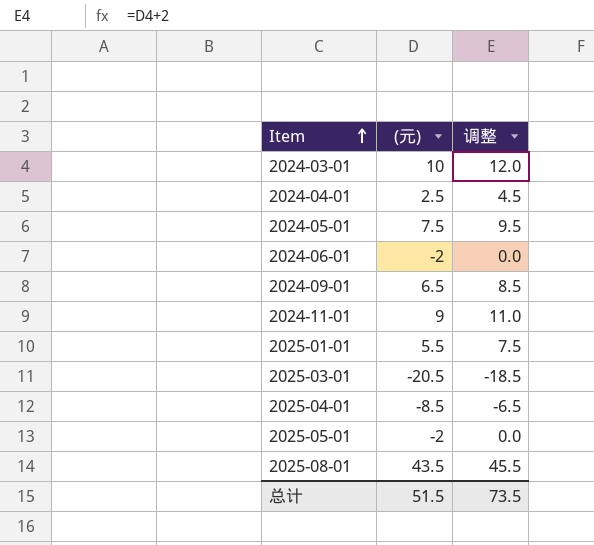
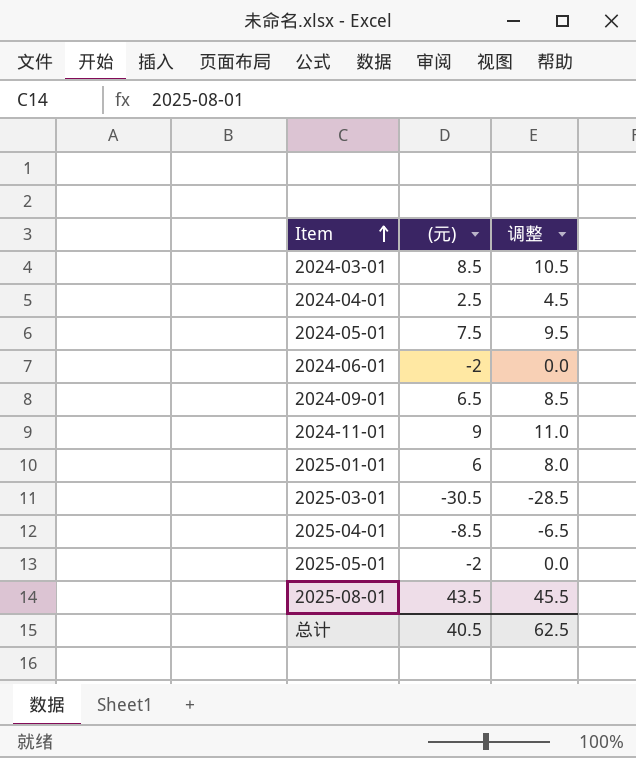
2024-03-01 | (元): 10 -> 8.5
2024-03-01 | 调整: 12.0 -> 10.5
2025-01-01 | (元): 5.5 -> 6
2025-01-01 | 调整: 7.5 -> 8.0
2025-03-01 | (元): -20.5 -> -30.5
2025-03-01 | 调整: -18.5 -> -28.5
总计 | (元): 51.5 -> 40.5
总计 | 调整: 73.5 -> 62.5

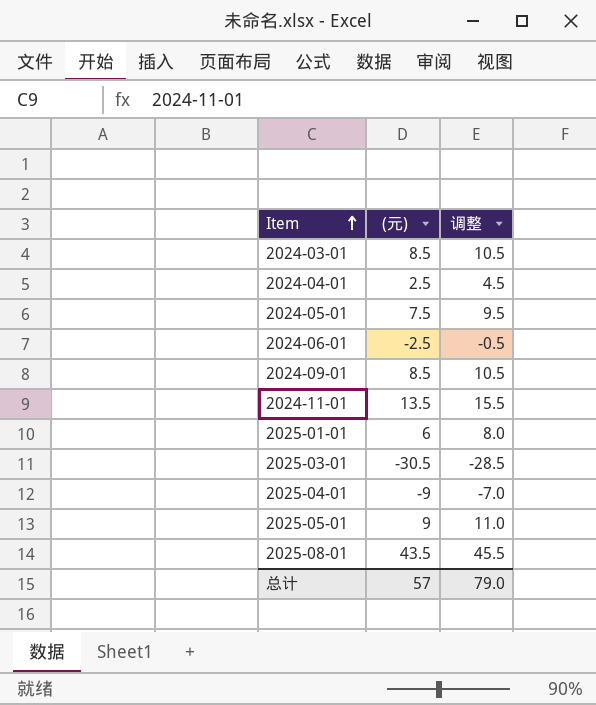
2024-06-01 | (元): -2 -> -2.5
2024-06-01 | 调整: 0.0 -> -0.5
2024-09-01 | (元): 6.5 -> 8.5
2024-09-01 | 调整: 8.5 -> 10.5
2024-11-01 | (元): 9 -> 13.5
2024-11-01 | 调整: 11.0 -> 15.5
2025-04-01 | (元): -8.5 -> -9
2025-04-01 | 调整: -6.5 -> -7.0
2025-05-01 | (元): -2 -> 9
2025-05-01 | 调整: 0.0 -> 11.0
总计 | (元): 40.5 -> 57
总计 | 调整: 62.5 -> 79.0

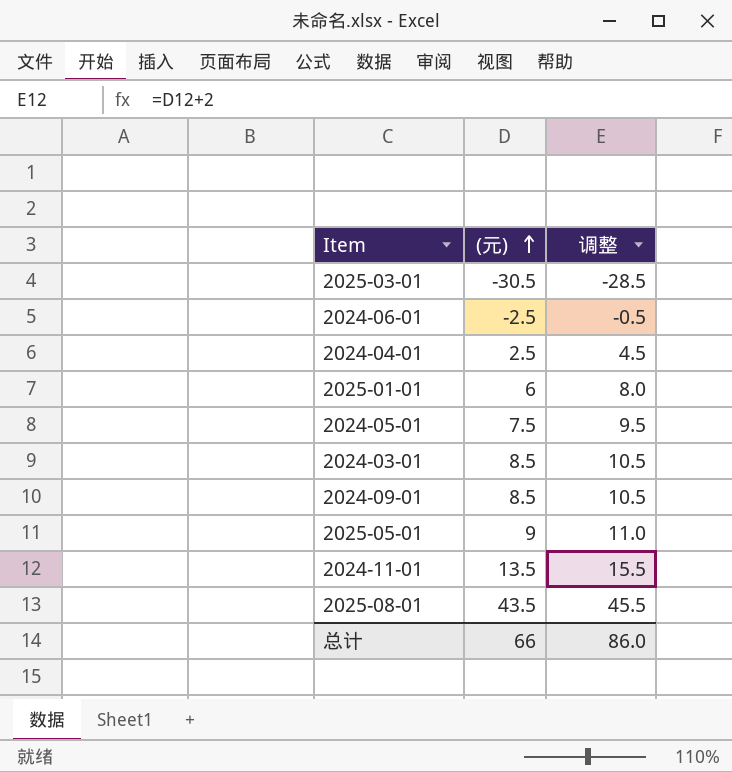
row order: Item ascending -> (元) ascending
row 2025-04-01: -9 | -7.0 -> none
总计 | (元): 57 -> 66
总计 | 调整: 79.0 -> 86.0

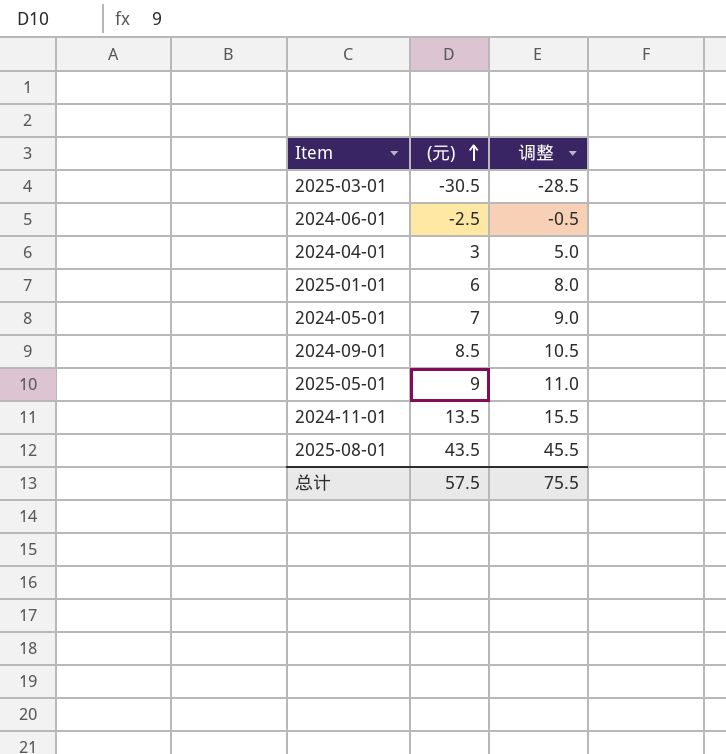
row 2024-03-01: 8.5 | 10.5 -> none
2024-04-01 | (元): 2.5 -> 3
2024-04-01 | 调整: 4.5 -> 5.0
2024-05-01 | (元): 7.5 -> 7
2024-05-01 | 调整: 9.5 -> 9.0
总计 | (元): 66 -> 57.5
总计 | 调整: 86.0 -> 75.5

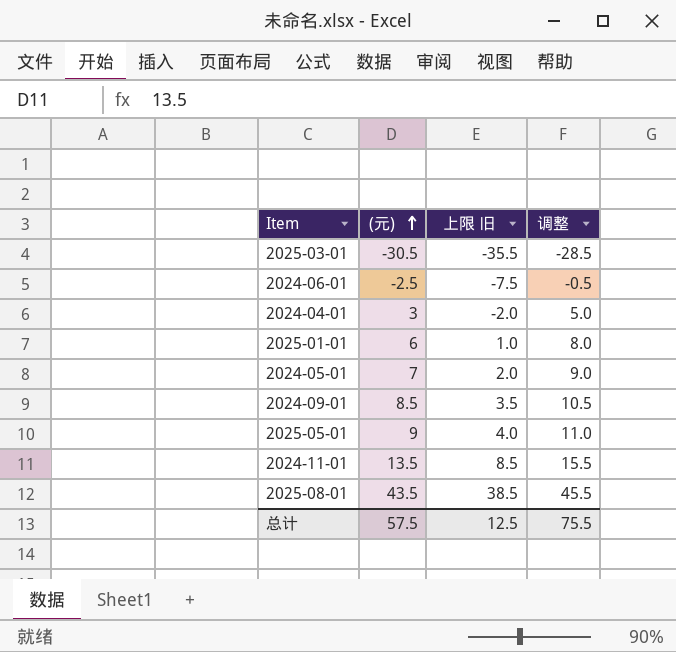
column 上限 旧 | formula: none -> [(元)] - 5

